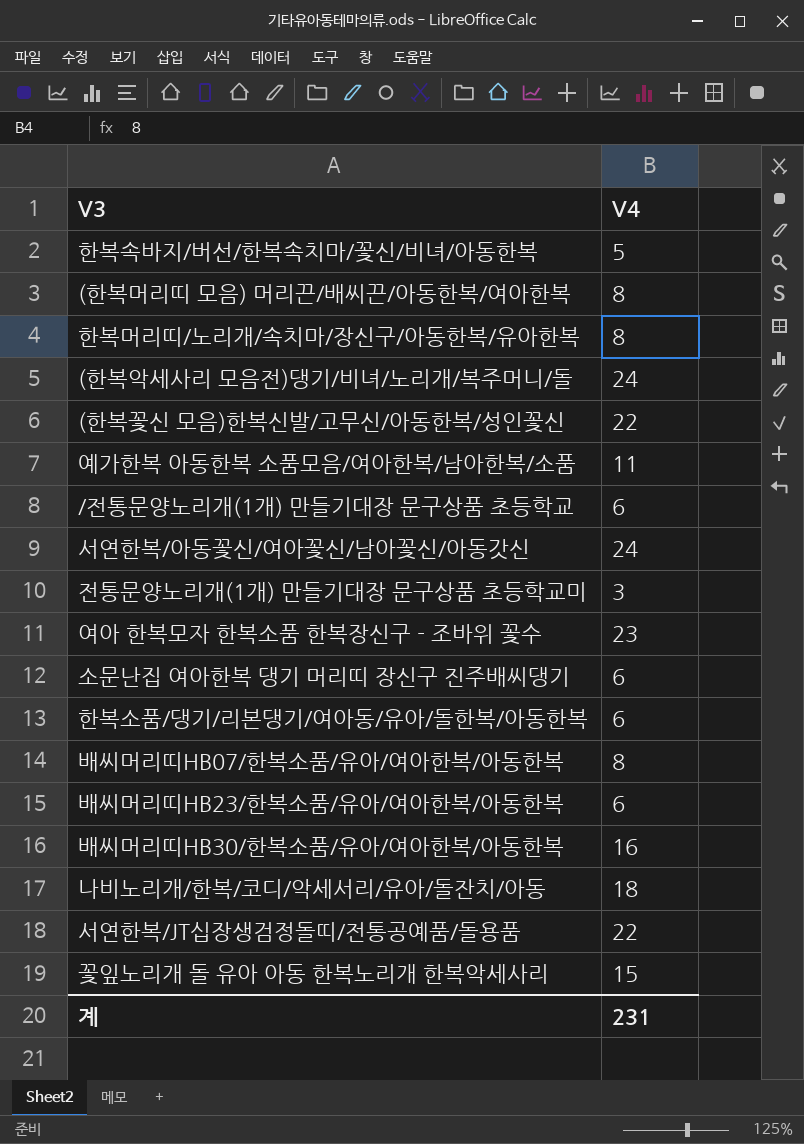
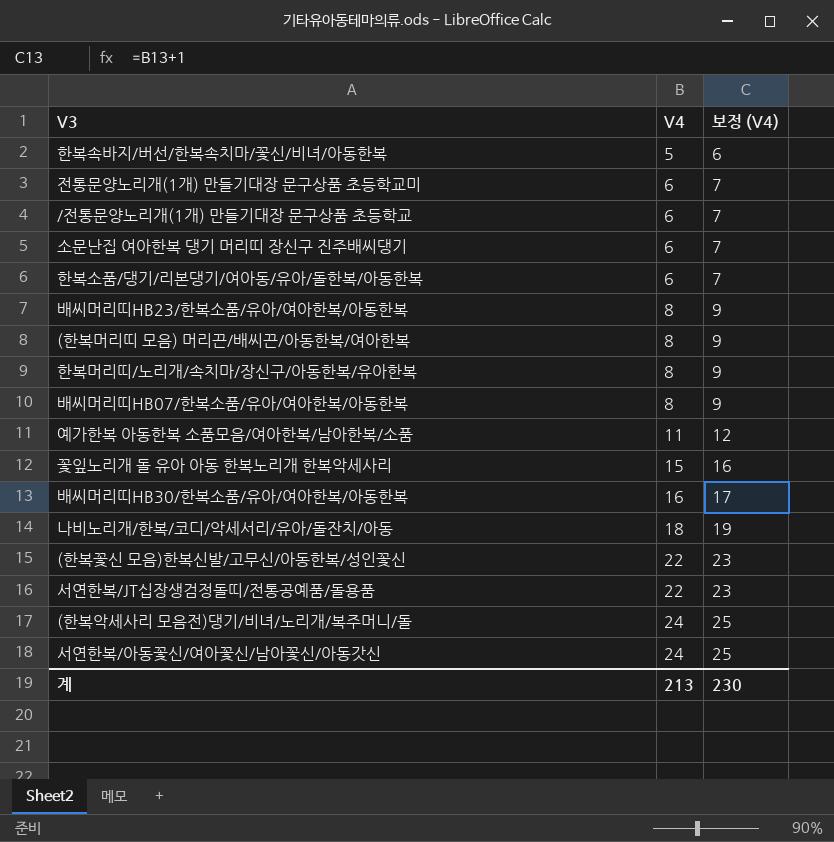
row order: none -> V4 ascending
column 보정 (V4) | formula: none -> [V4] + 1
row 여아 한복모자 한복소품 한복장신구 - 조바위 꽃수: 23 -> none
전통문양노리개(1개) 만들기대장 문구상품 초등학교미 | V4: 3 -> 6
배씨머리띠HB23/한복소품/유아/여아한복/아동한복 | V4: 6 -> 8
계 | V4: 231 -> 213

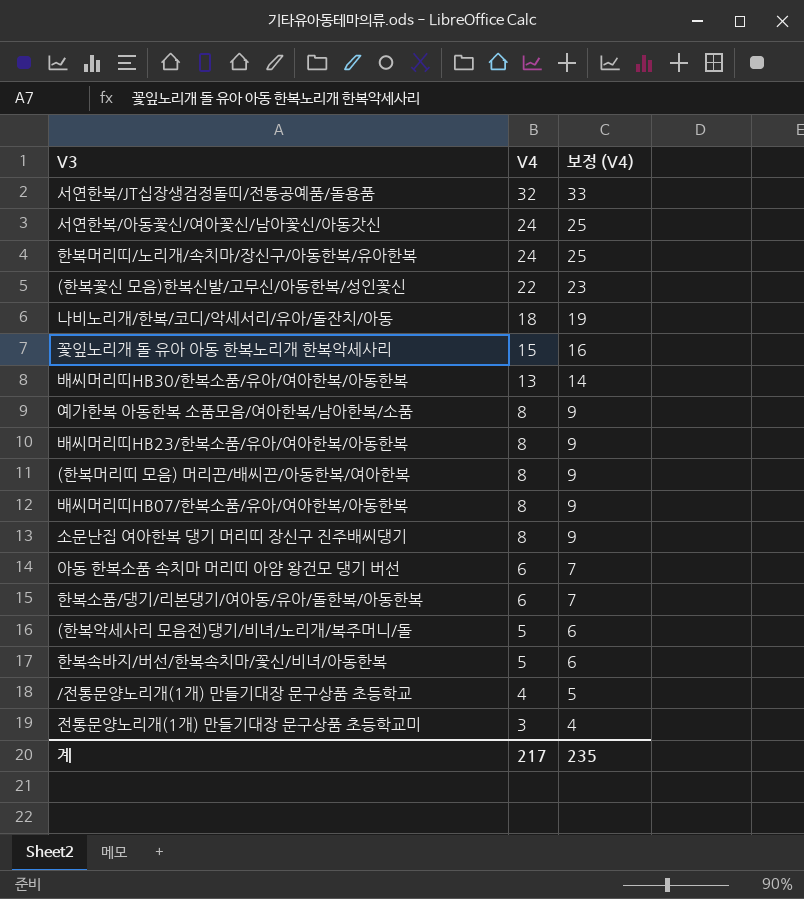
row order: V4 ascending -> V4 descending
서연한복/JT십장생검정돌띠/전통공예품/돌용품 | V4: 22 -> 32
서연한복/JT십장생검정돌띠/전통공예품/돌용품 | 보정 (V4): 23 -> 33
한복머리띠/노리개/속치마/장신구/아동한복/유아한복 | V4: 8 -> 24
한복머리띠/노리개/속치마/장신구/아동한복/유아한복 | 보정 (V4): 9 -> 25
배씨머리띠HB30/한복소품/유아/여아한복/아동한복 | V4: 16 -> 13
배씨머리띠HB30/한복소품/유아/여아한복/아동한복 | 보정 (V4): 17 -> 14
예가한복 아동한복 소품모음/여아한복/남아한복/소품 | V4: 11 -> 8
예가한복 아동한복 소품모음/여아한복/남아한복/소품 | 보정 (V4): 12 -> 9
소문난집 여아한복 댕기 머리띠 장신구 진주배씨댕기 | V4: 6 -> 8
소문난집 여아한복 댕기 머리띠 장신구 진주배씨댕기 | 보정 (V4): 7 -> 9
row 아동 한복소품 속치마 머리띠 아얌 왕건모 댕기 버선: none -> 6 | 7
(한복악세사리 모음전)댕기/비녀/노리개/복주머니/돌 | V4: 24 -> 5
(한복악세사리 모음전)댕기/비녀/노리개/복주머니/돌 | 보정 (V4): 25 -> 6
/전통문양노리개(1개) 만들기대장 문구상품 초등학교 | V4: 6 -> 4
/전통문양노리개(1개) 만들기대장 문구상품 초등학교 | 보정 (V4): 7 -> 5
전통문양노리개(1개) 만들기대장 문구상품 초등학교미 | V4: 6 -> 3
전통문양노리개(1개) 만들기대장 문구상품 초등학교미 | 보정 (V4): 7 -> 4
계 | V4: 213 -> 217
계 | 보정 (V4): 230 -> 235

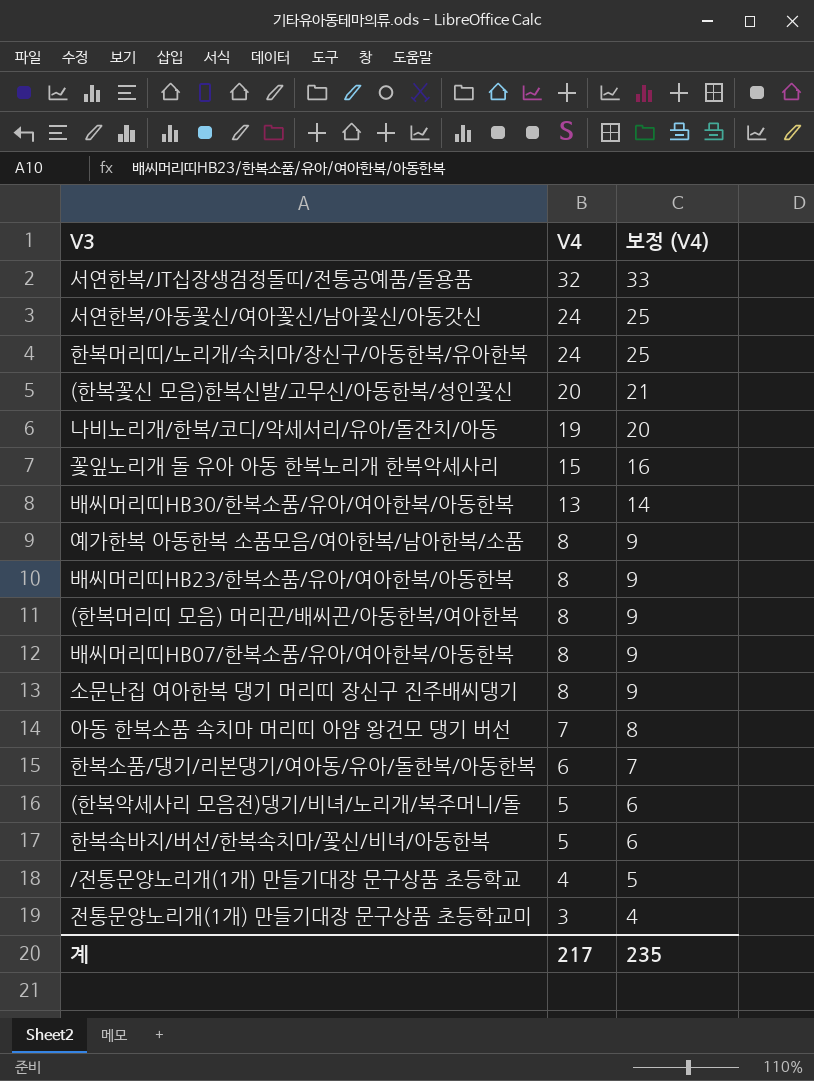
(한복꽃신 모음)한복신발/고무신/아동한복/성인꽃신 | V4: 22 -> 20
(한복꽃신 모음)한복신발/고무신/아동한복/성인꽃신 | 보정 (V4): 23 -> 21
나비노리개/한복/코디/악세서리/유아/돌잔치/아동 | V4: 18 -> 19
나비노리개/한복/코디/악세서리/유아/돌잔치/아동 | 보정 (V4): 19 -> 20
아동 한복소품 속치마 머리띠 아얌 왕건모 댕기 버선 | V4: 6 -> 7
아동 한복소품 속치마 머리띠 아얌 왕건모 댕기 버선 | 보정 (V4): 7 -> 8

